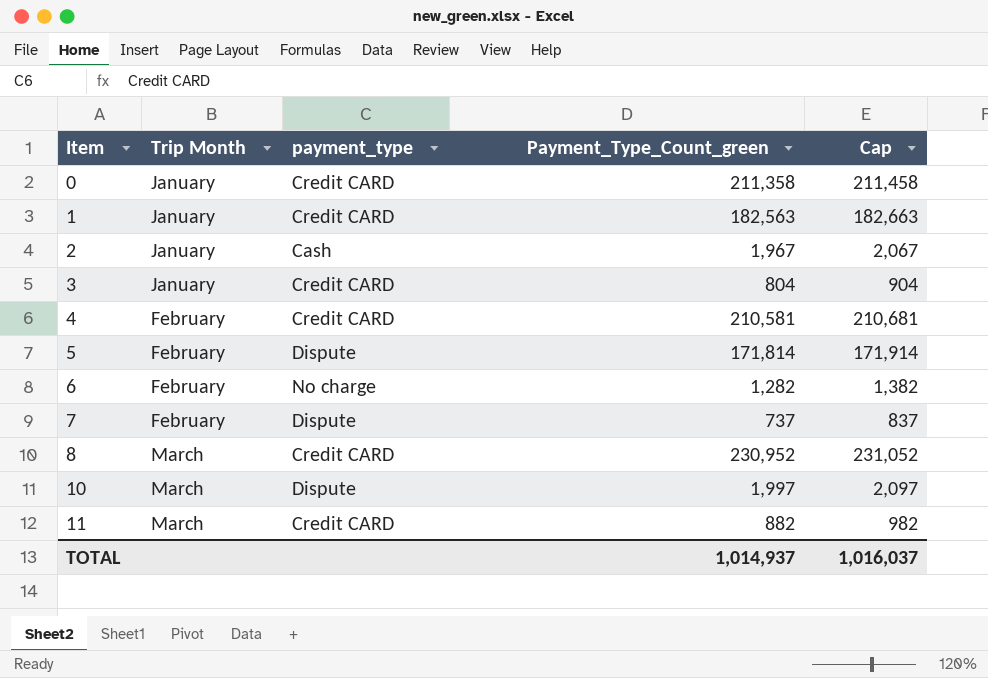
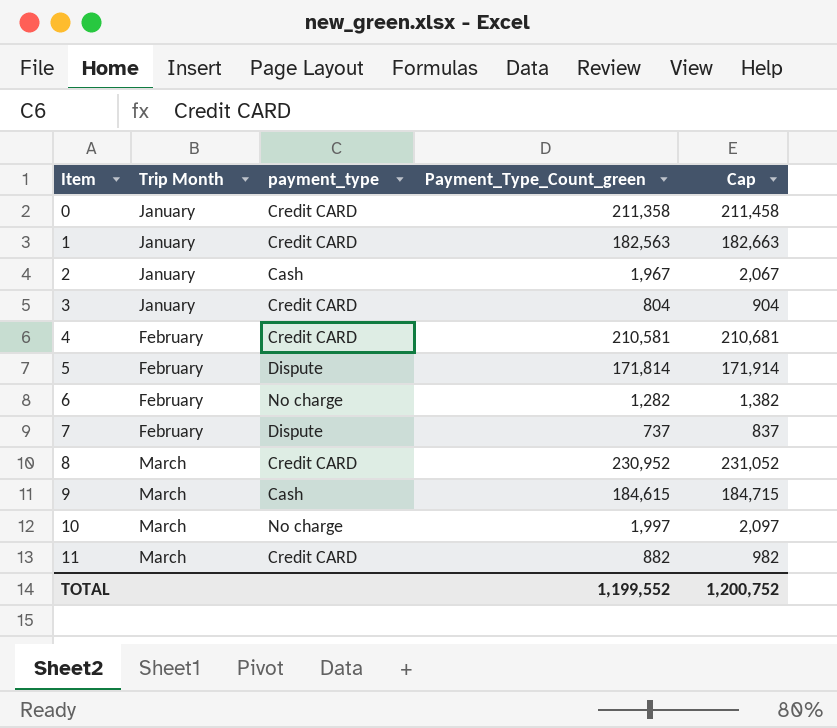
row 9: none -> March | Cash | 184,615 | 184,715
10 | payment_type: Dispute -> No charge
TOTAL | Payment_Type_Count_green: 1,014,937 -> 1,199,552
TOTAL | Cap: 1,016,037 -> 1,200,752

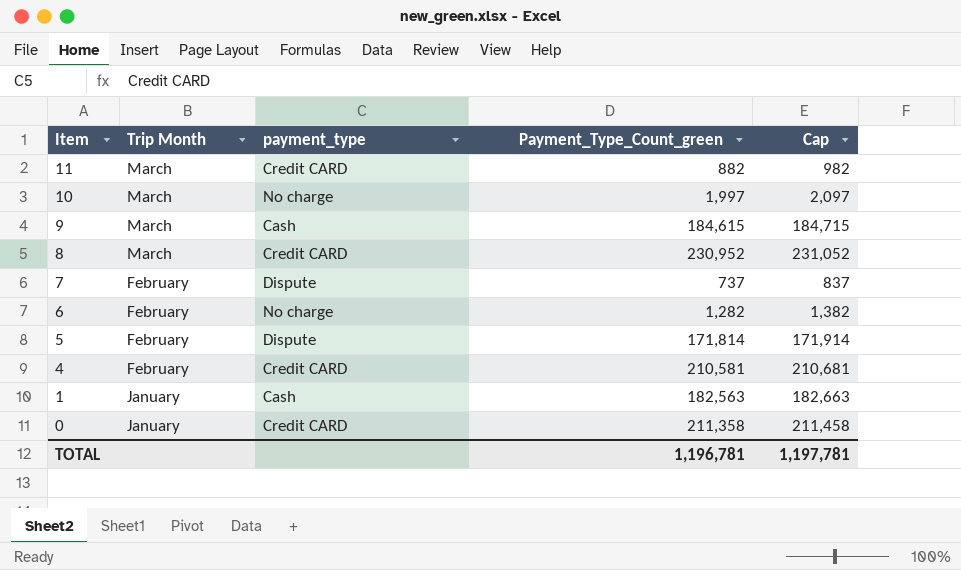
row order: Item ascending -> Item descending
row 2: January | Cash | 1,967 | 2,067 -> none
row 3: January | Credit CARD | 804 | 904 -> none
1 | payment_type: Credit CARD -> Cash
TOTAL | Payment_Type_Count_green: 1,199,552 -> 1,196,781
TOTAL | Cap: 1,200,752 -> 1,197,781

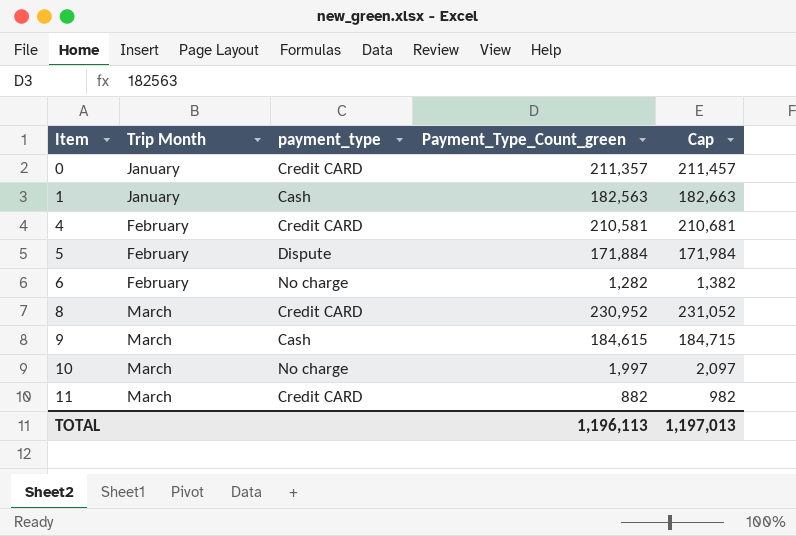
row order: Item descending -> Item ascending
row 7: February | Dispute | 737 | 837 -> none
0 | Payment_Type_Count_green: 211,358 -> 211,357
0 | Cap: 211,458 -> 211,457
5 | Payment_Type_Count_green: 171,814 -> 171,884
5 | Cap: 171,914 -> 171,984
TOTAL | Payment_Type_Count_green: 1,196,781 -> 1,196,113
TOTAL | Cap: 1,197,781 -> 1,197,013

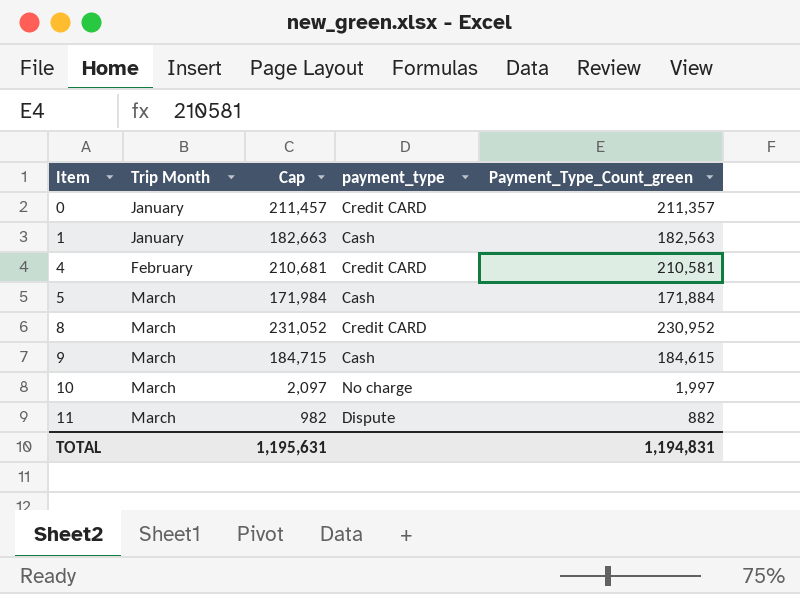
column Cap | position: 5 -> 3
row 6: February | No charge | 1,282 | 1,382 -> none
5 | Trip Month: February -> March
5 | payment_type: Dispute -> Cash
11 | payment_type: Credit CARD -> Dispute
TOTAL | Cap: 1,197,013 -> 1,195,631
TOTAL | Payment_Type_Count_green: 1,196,113 -> 1,194,831

